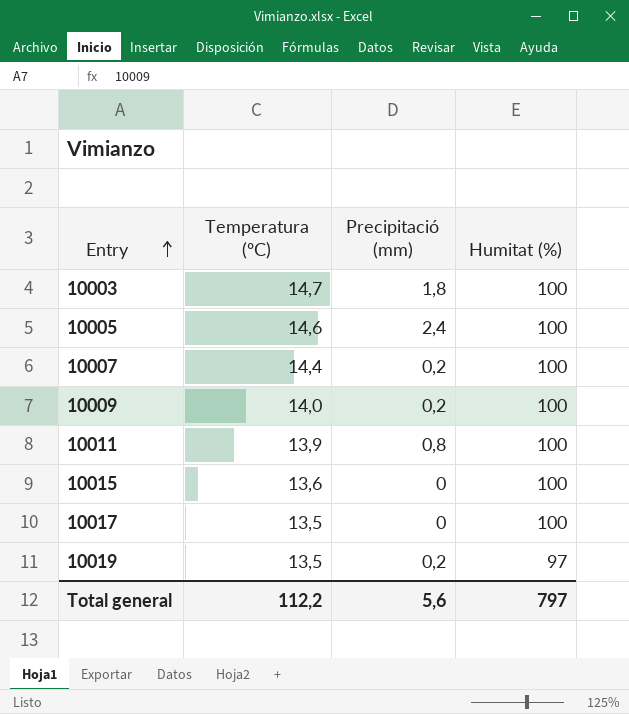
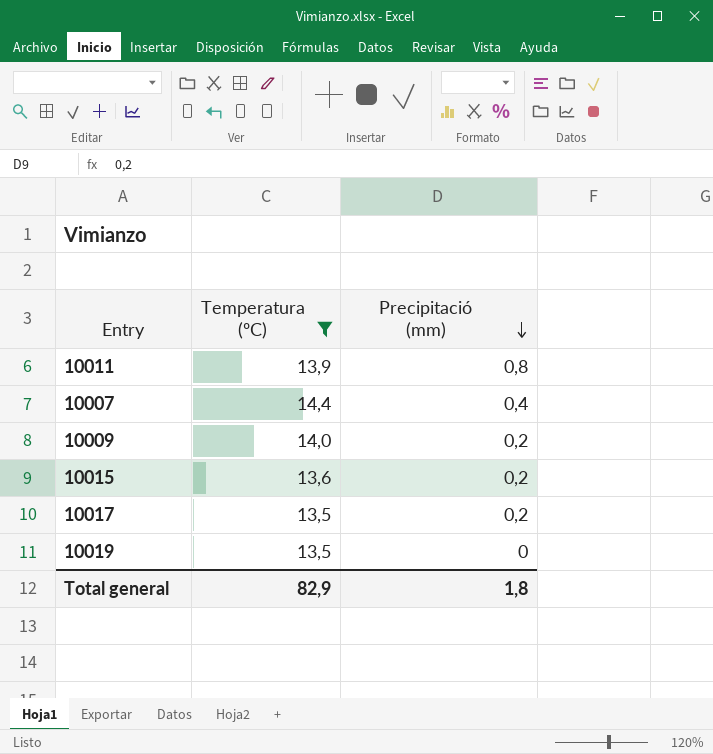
filter: none -> Temperatura (ºC) <= 14,4
row order: Entry ascending -> Precipitació (mm) descending
column Humitat (%) | position: 4 -> none
10007 | Precipitació (mm): 0,2 -> 0,4
10015 | Precipitació (mm): 0 -> 0,2
10017 | Precipitació (mm): 0 -> 0,2
10019 | Precipitació (mm): 0,2 -> 0
Total general | Temperatura (ºC): 112,2 -> 82,9
Total general | Precipitació (mm): 5,6 -> 1,8

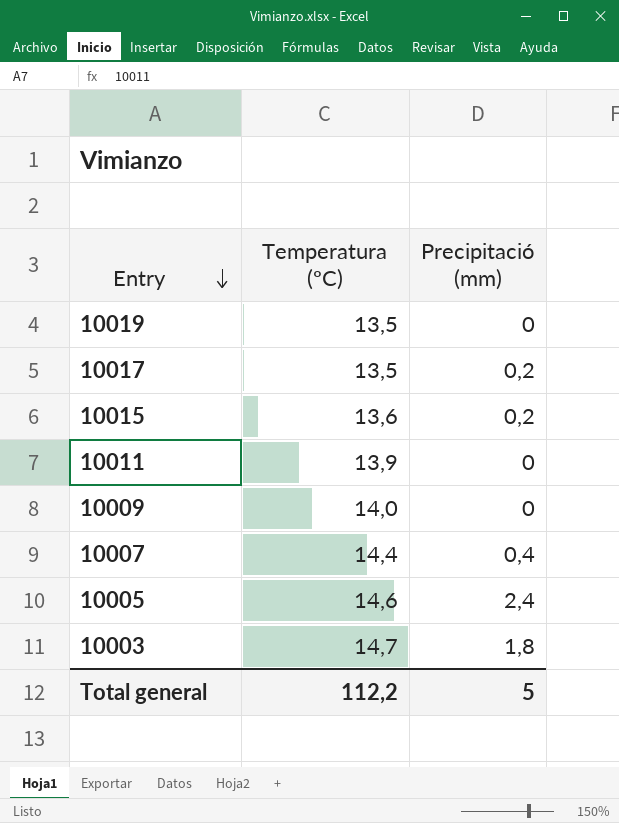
filter: Temperatura (ºC) <= 14,4 -> none
row order: Precipitació (mm) descending -> Entry descending
10011 | Precipitació (mm): 0,8 -> 0
10009 | Precipitació (mm): 0,2 -> 0
Total general | Temperatura (ºC): 82,9 -> 112,2
Total general | Precipitació (mm): 1,8 -> 5

